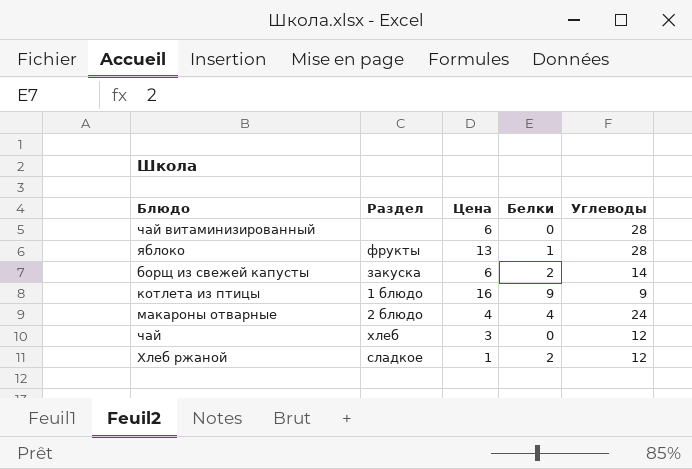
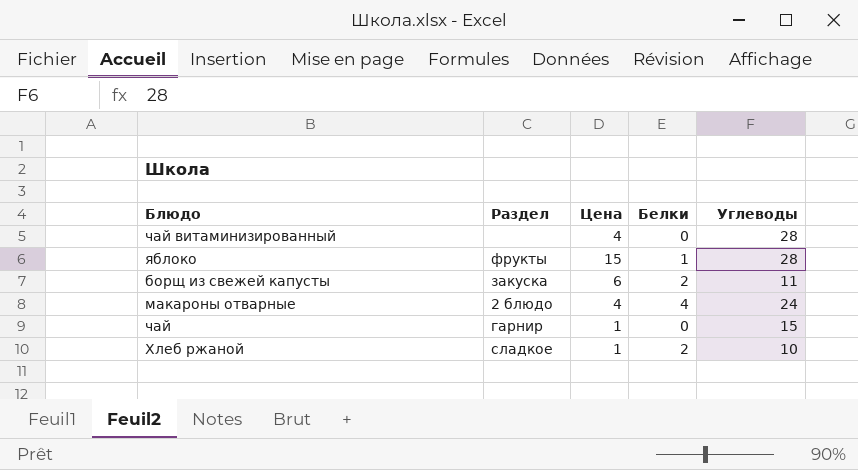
row котлета из птицы: 1 блюдо | 16 | 9 | 9 -> none
чай витаминизированный | Цена: 6 -> 4
яблоко | Цена: 13 -> 15
борщ из свежей капусты | Углеводы: 14 -> 11
чай | Раздел: хлеб -> гарнир
чай | Цена: 3 -> 1
чай | Углеводы: 12 -> 15
Хлеб ржаной | Углеводы: 12 -> 10

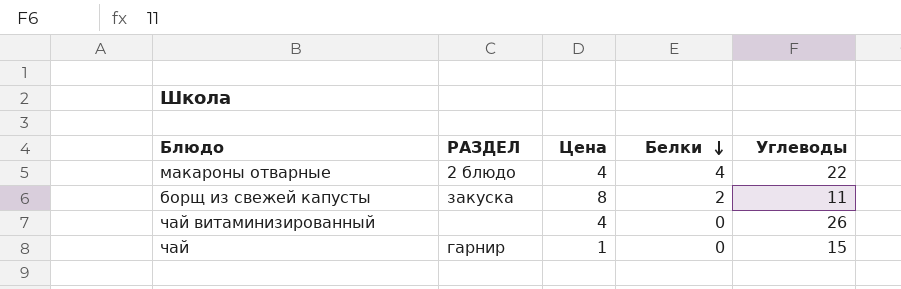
row order: none -> Белки descending
column name: Раздел -> РАЗДЕЛ
row яблоко: фрукты | 15 | 1 | 28 -> none
row Хлеб ржаной: сладкое | 1 | 2 | 10 -> none
макароны отварные | Углеводы: 24 -> 22
борщ из свежей капусты | Цена: 6 -> 8
чай витаминизированный | Углеводы: 28 -> 26

